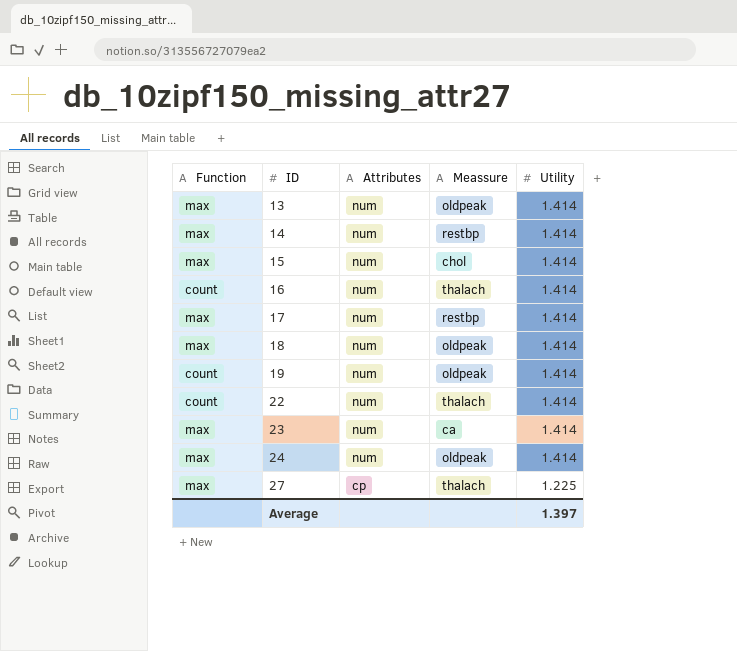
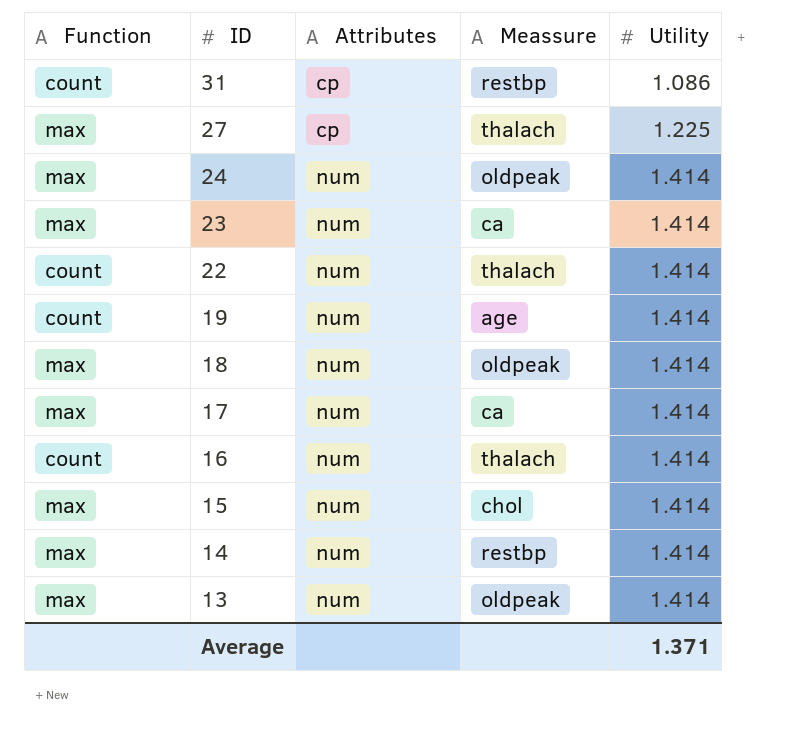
row order: ID ascending -> ID descending
row 31: none -> count | cp | restbp | 1.086
19 | Meassure: oldpeak -> age
17 | Meassure: restbp -> ca
Average | Utility: 1.397 -> 1.371

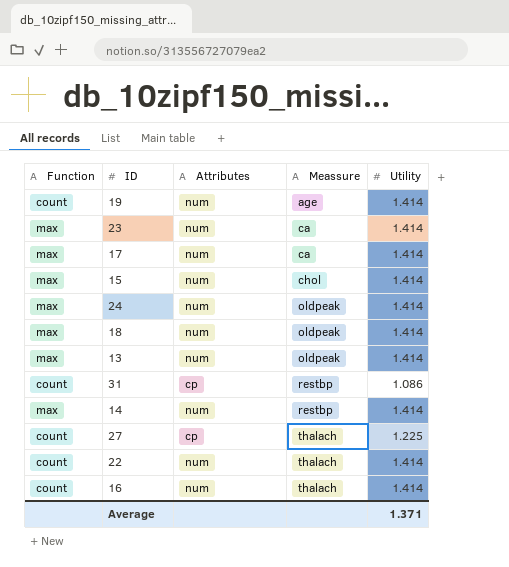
row order: ID descending -> Meassure ascending
27 | Function: max -> count

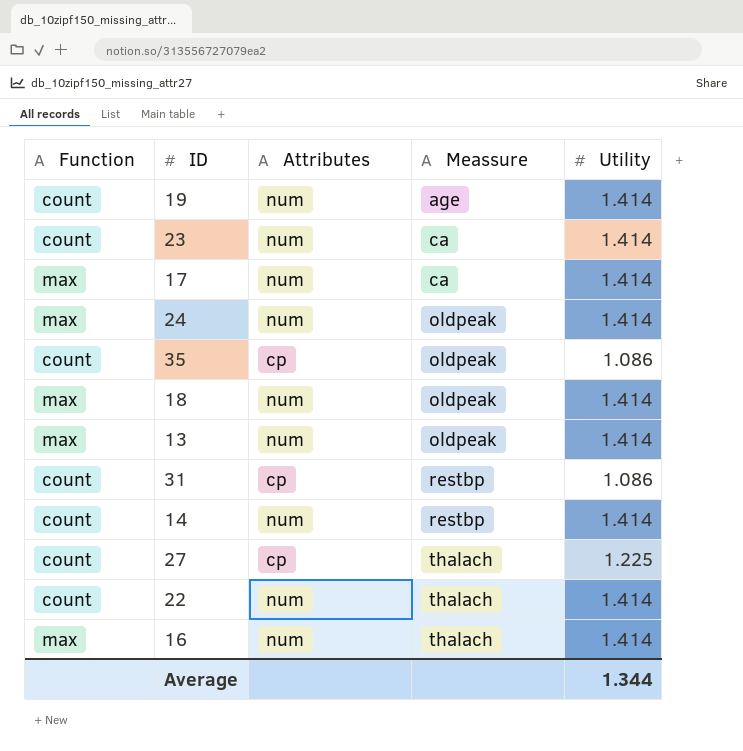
row 15: max | num | chol | 1.414 -> none
23 | Function: max -> count
row 35: none -> count | cp | oldpeak | 1.086
14 | Function: max -> count
16 | Function: count -> max
Average | Utility: 1.371 -> 1.344

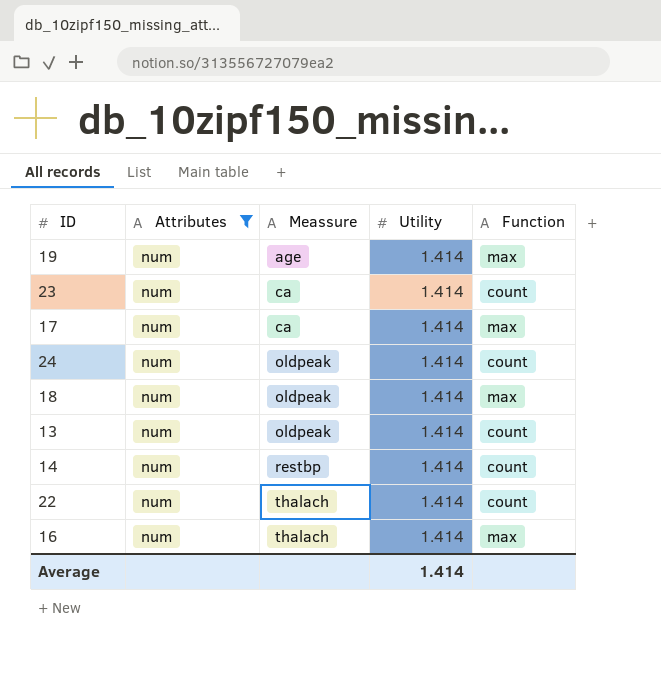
filter: none -> Attributes = num
column Function | position: 1 -> 5
19 | Function: count -> max
24 | Function: max -> count
13 | Function: max -> count
Average | Utility: 1.344 -> 1.414

